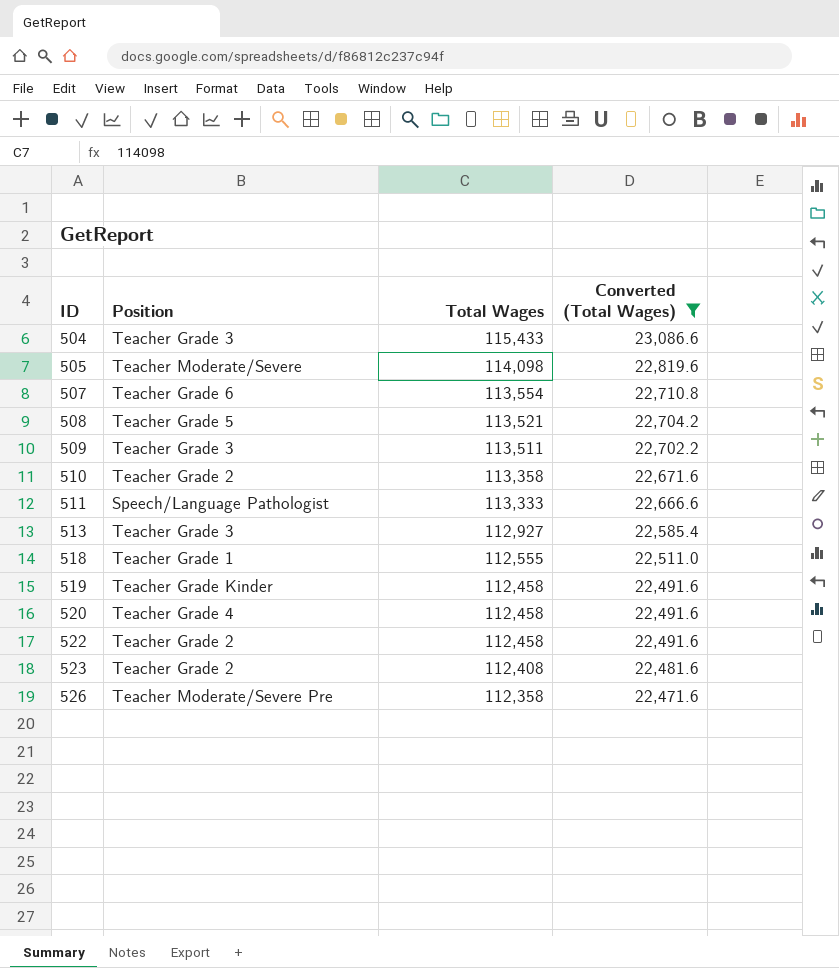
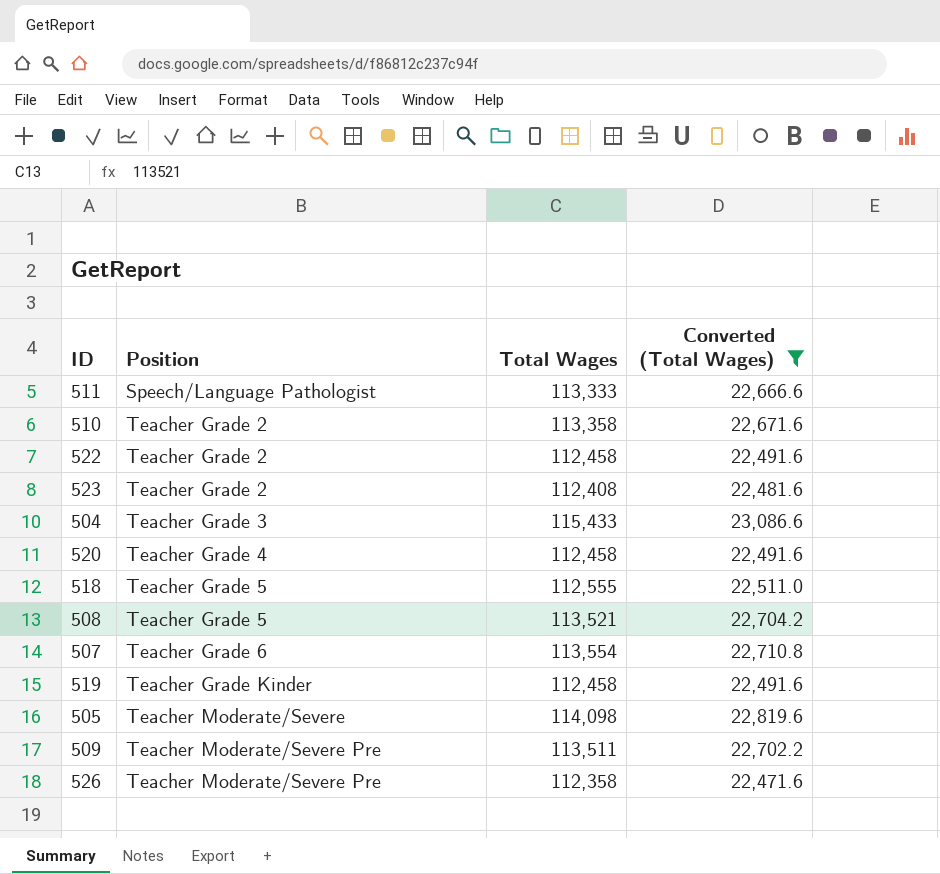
row order: ID ascending -> Position ascending
row 513: Teacher Grade 3 | 112,927 | 22,585.4 -> none
518 | Position: Teacher Grade 1 -> Teacher Grade 5
509 | Position: Teacher Grade 3 -> Teacher Moderate/Severe Pre

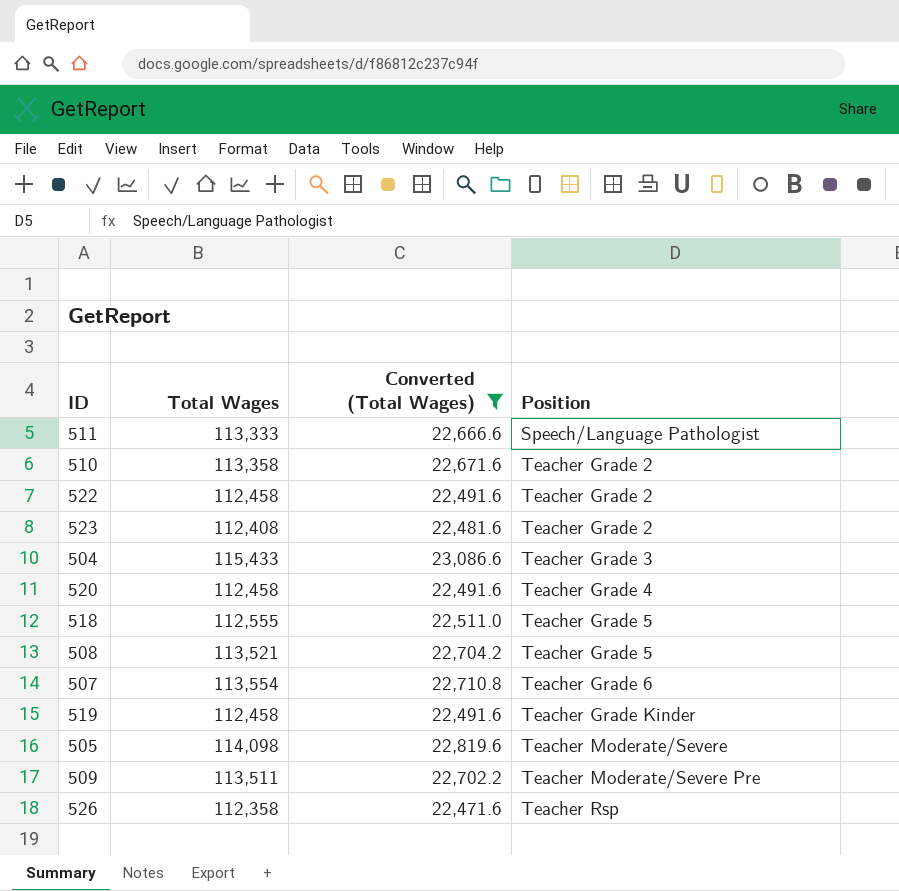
column Position | position: 2 -> 4
526 | Position: Teacher Moderate/Severe Pre -> Teacher Rsp

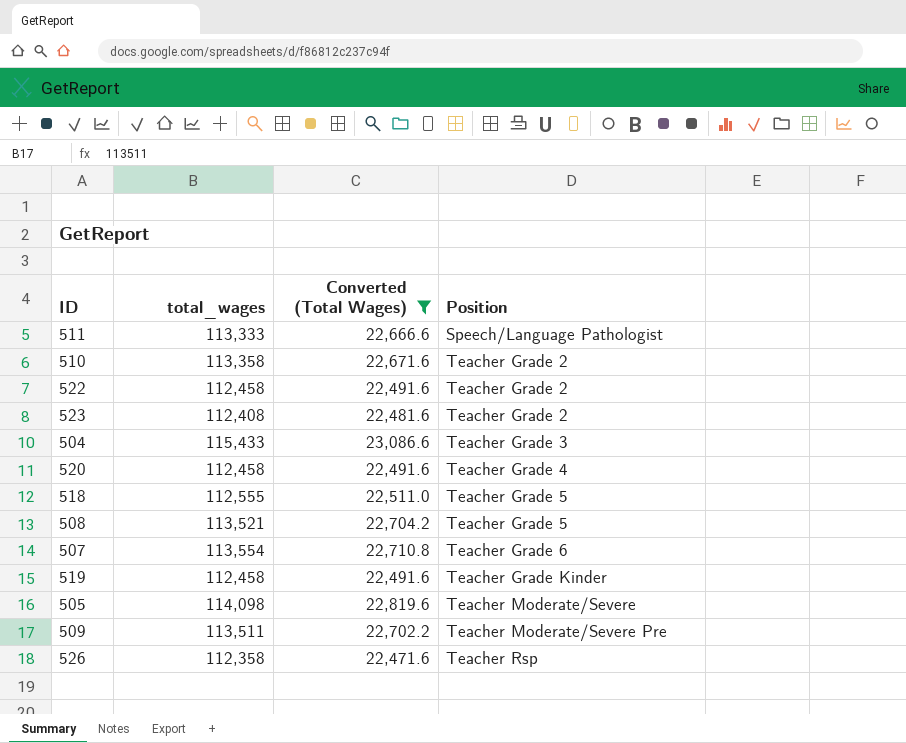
column name: Total Wages -> total_wages

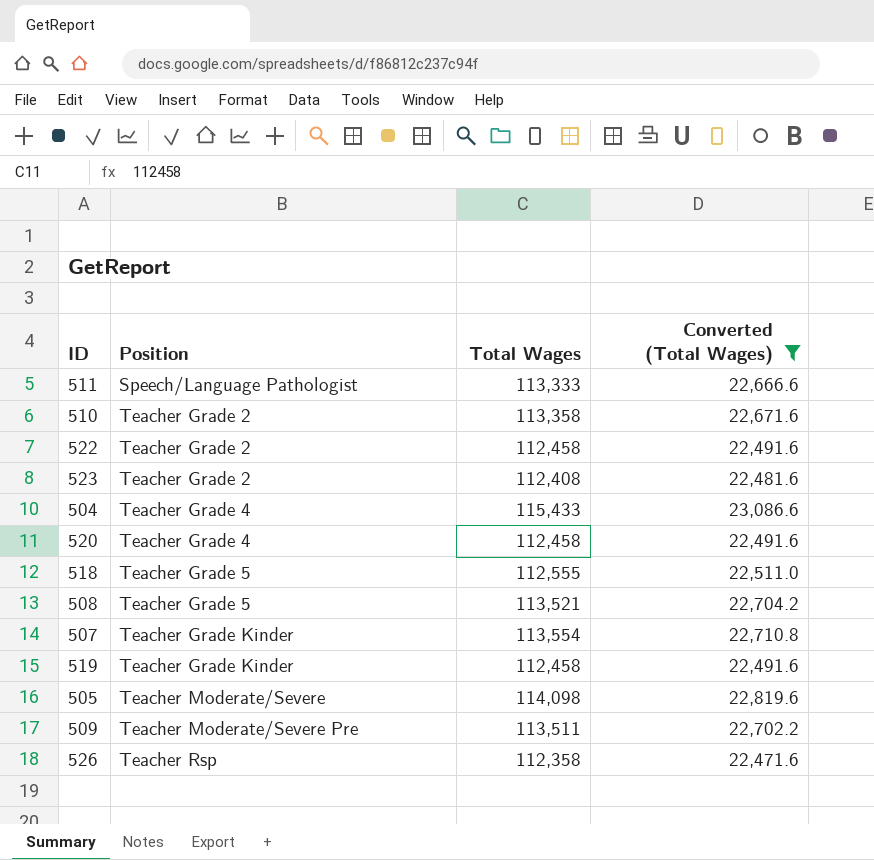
column Position | position: 4 -> 2
column name: total_wages -> Total Wages
504 | Position: Teacher Grade 3 -> Teacher Grade 4
507 | Position: Teacher Grade 6 -> Teacher Grade Kinder

